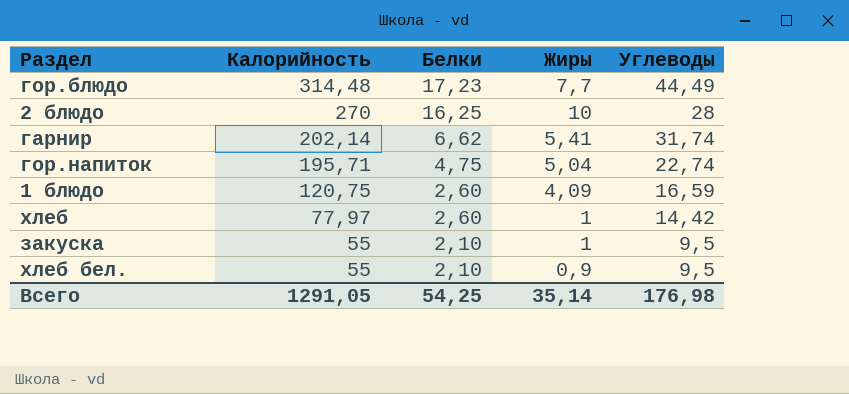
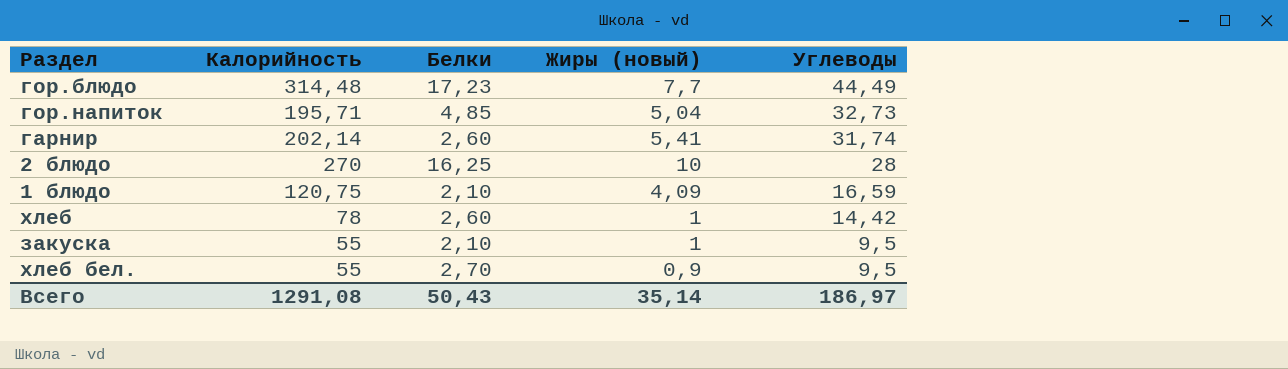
row order: Калорийность descending -> Углеводы descending
column name: Жиры -> Жиры (новый)
гор.напиток | Белки: 4,75 -> 4,85
гор.напиток | Углеводы: 22,74 -> 32,73
гарнир | Белки: 6,62 -> 2,60
1 блюдо | Белки: 2,60 -> 2,10
хлеб | Калорийность: 77,97 -> 78
хлеб бел. | Белки: 2,10 -> 2,70
Всего | Калорийность: 1291,05 -> 1291,08
Всего | Белки: 54,25 -> 50,43
Всего | Углеводы: 176,98 -> 186,97

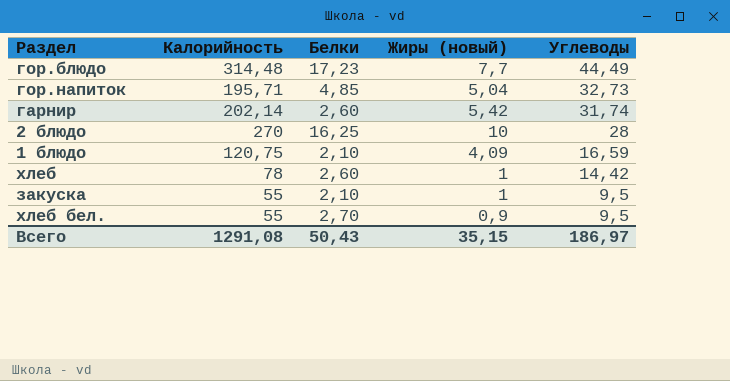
гарнир | Жиры (новый): 5,41 -> 5,42
Всего | Жиры (новый): 35,14 -> 35,15

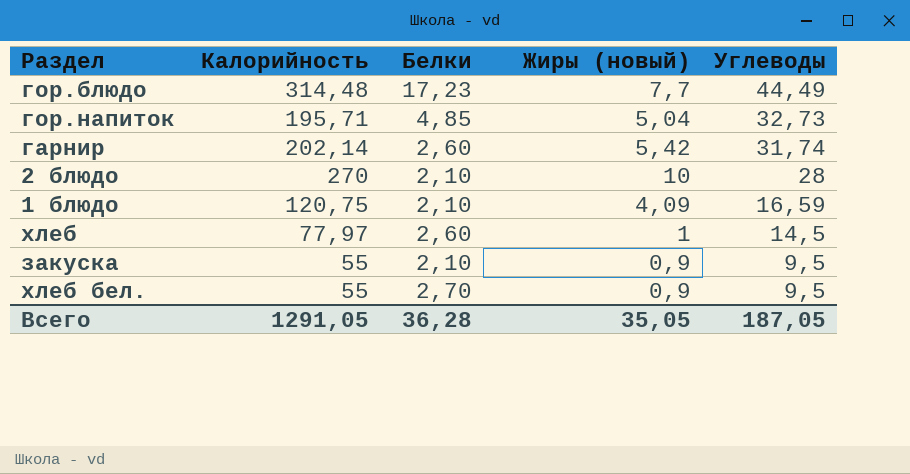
2 блюдо | Белки: 16,25 -> 2,10
хлеб | Калорийность: 78 -> 77,97
хлеб | Углеводы: 14,42 -> 14,5
закуска | Жиры (новый): 1 -> 0,9
Всего | Калорийность: 1291,08 -> 1291,05
Всего | Белки: 50,43 -> 36,28
Всего | Жиры (новый): 35,15 -> 35,05
Всего | Углеводы: 186,97 -> 187,05

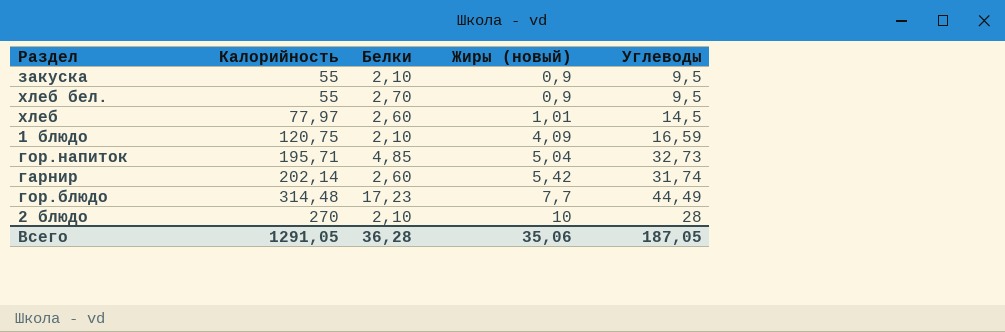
row order: Углеводы descending -> Жиры (новый) ascending
хлеб | Жиры (новый): 1 -> 1,01
Всего | Жиры (новый): 35,05 -> 35,06

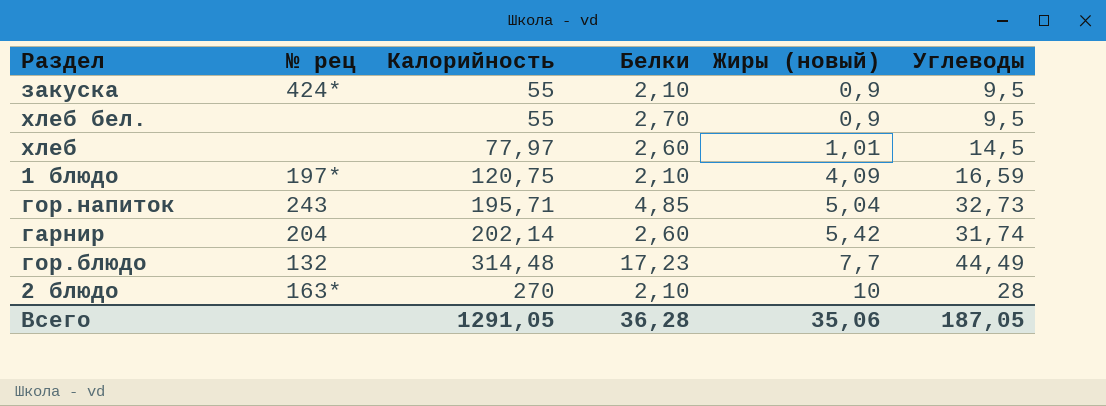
column № рец | position: none -> 2

